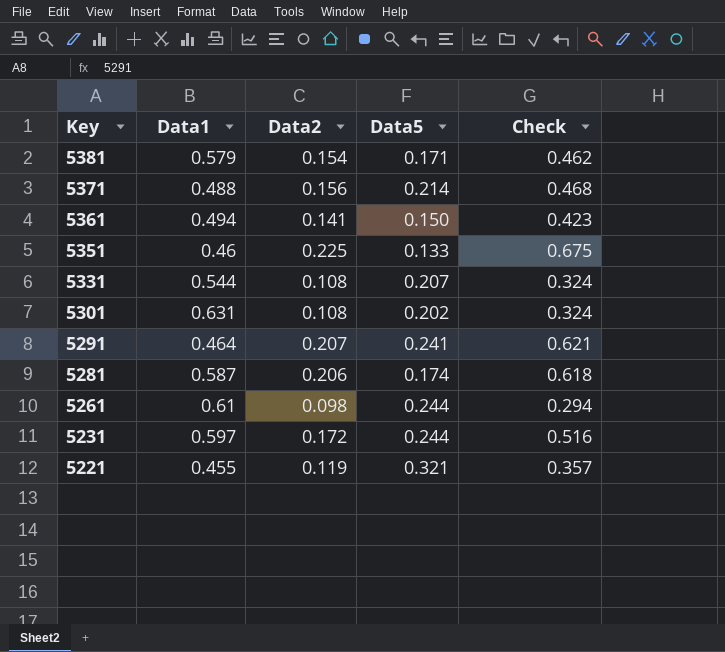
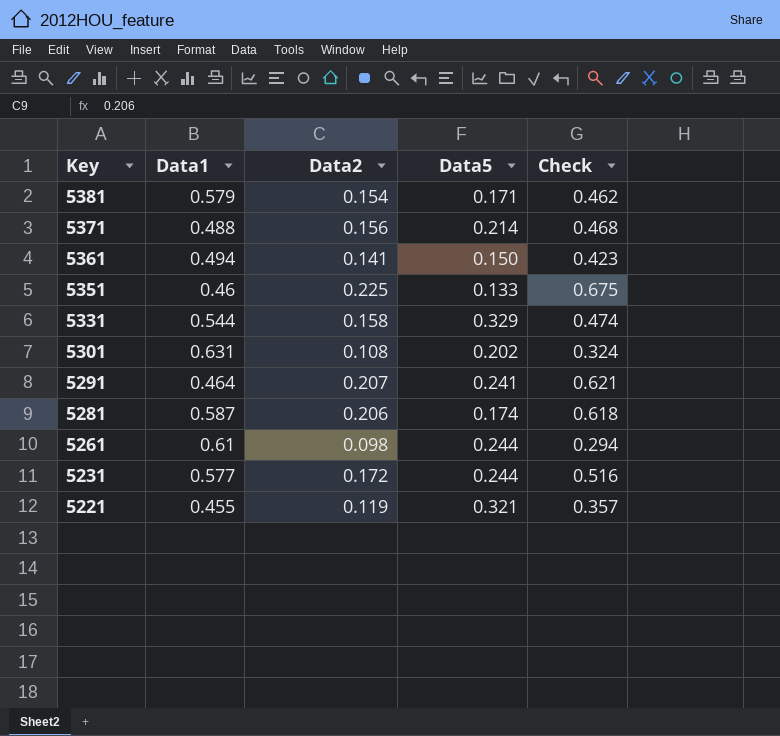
5331 | Data2: 0.108 -> 0.158
5331 | Data5: 0.207 -> 0.329
5331 | Check: 0.324 -> 0.474
5231 | Data1: 0.597 -> 0.577

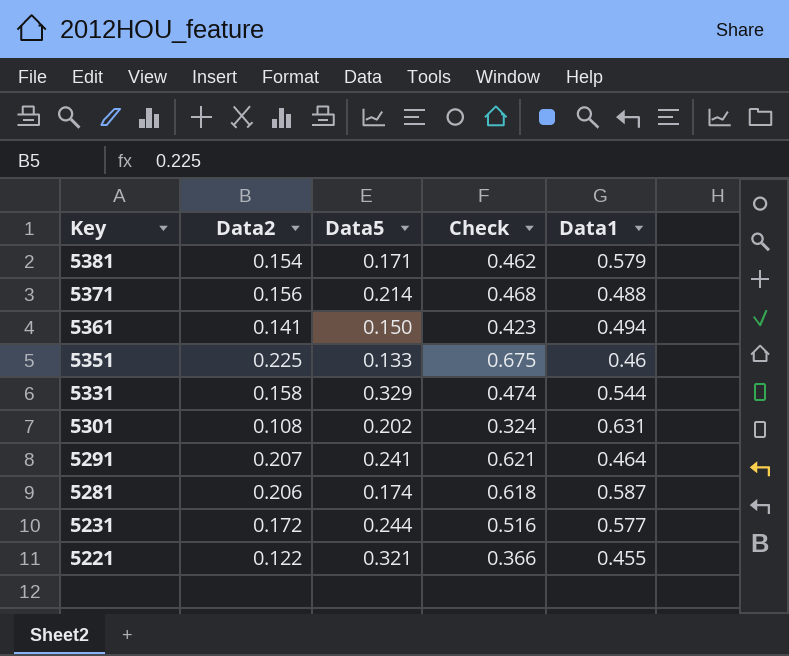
column Data1 | position: 2 -> 5
row 5261: 0.61 | 0.098 | 0.244 | 0.294 -> none
5221 | Data2: 0.119 -> 0.122
5221 | Check: 0.357 -> 0.366

